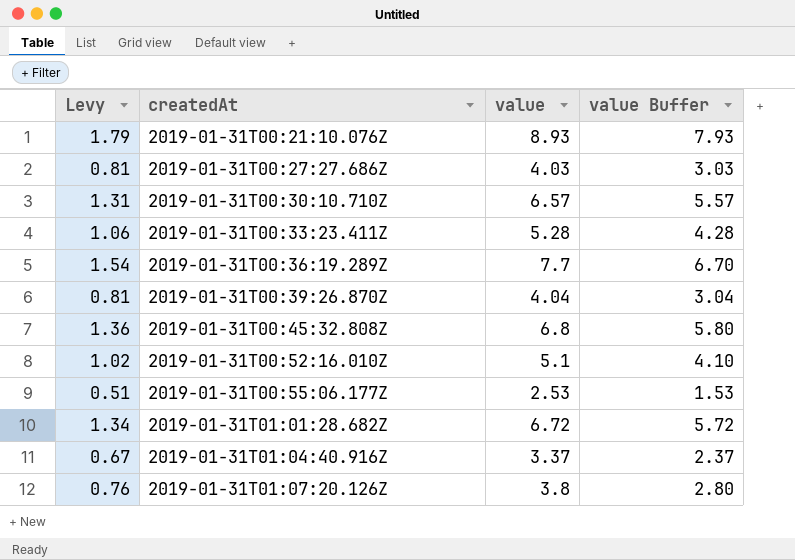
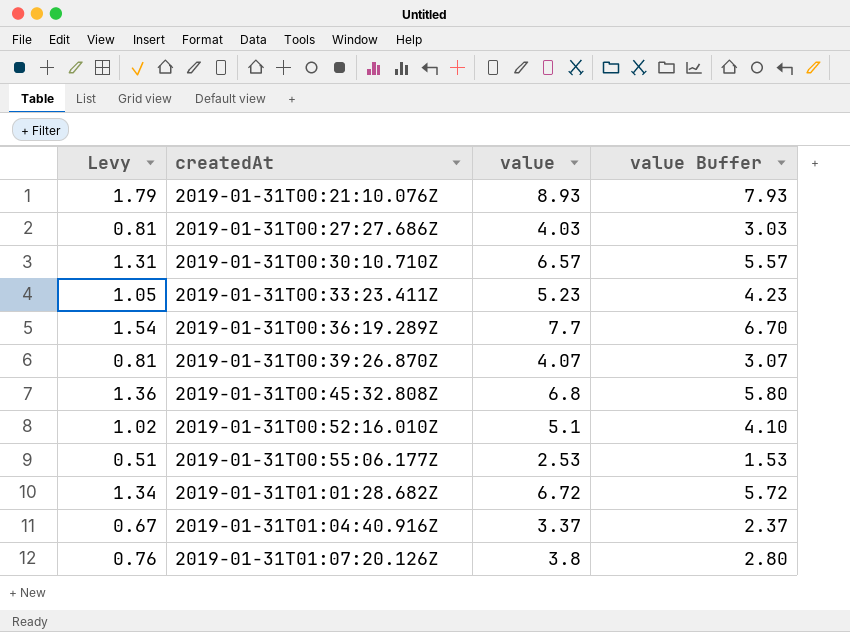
2019-01-31T00:33:23.411Z | Levy: 1.06 -> 1.05
2019-01-31T00:33:23.411Z | value: 5.28 -> 5.23
2019-01-31T00:33:23.411Z | value Buffer: 4.28 -> 4.23
2019-01-31T00:39:26.870Z | value: 4.04 -> 4.07
2019-01-31T00:39:26.870Z | value Buffer: 3.04 -> 3.07

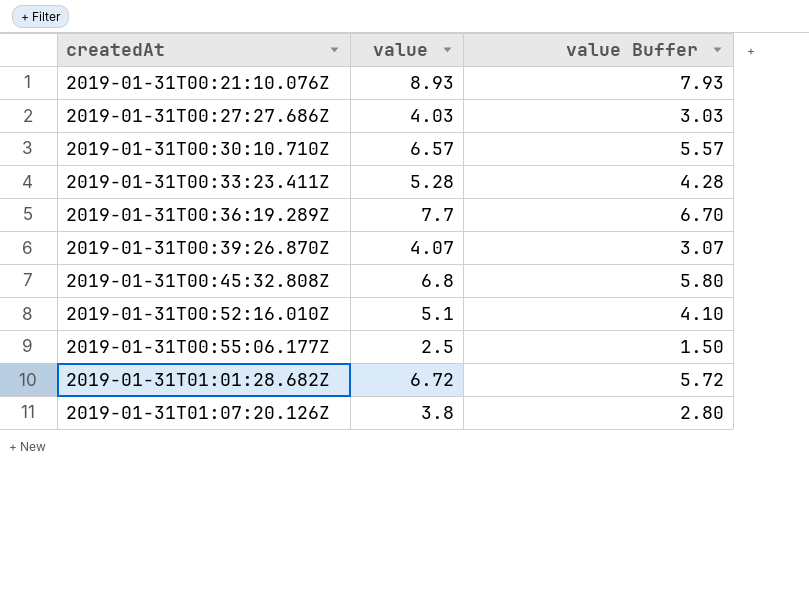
column Levy | formula: [value] * 0.2 -> none
row 2019-01-31T01:04:40.916Z: 0.67 | 3.37 | 2.37 -> none
2019-01-31T00:33:23.411Z | value: 5.23 -> 5.28
2019-01-31T00:33:23.411Z | value Buffer: 4.23 -> 4.28
2019-01-31T00:55:06.177Z | value: 2.53 -> 2.5
2019-01-31T00:55:06.177Z | value Buffer: 1.53 -> 1.50

